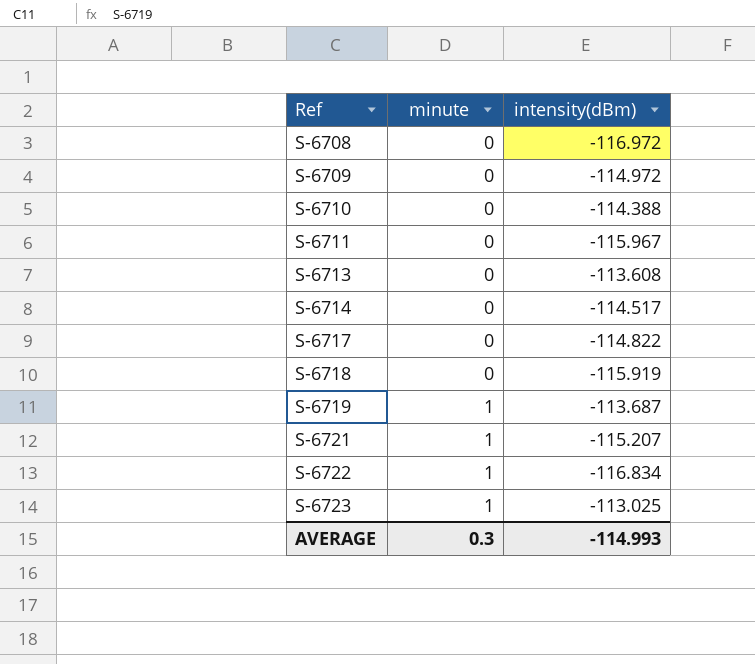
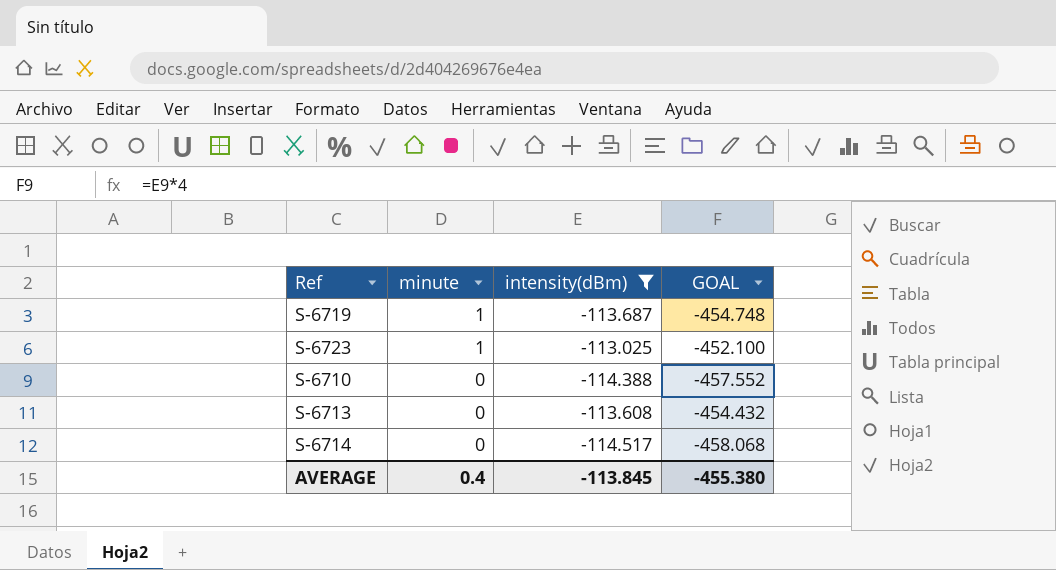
filter: none -> intensity(dBm) >= -114.517
row order: Ref ascending -> minute descending
column GOAL | formula: none -> [intensity(dBm)] * 4
AVERAGE | minute: 0.3 -> 0.4
AVERAGE | intensity(dBm): -114.993 -> -113.845

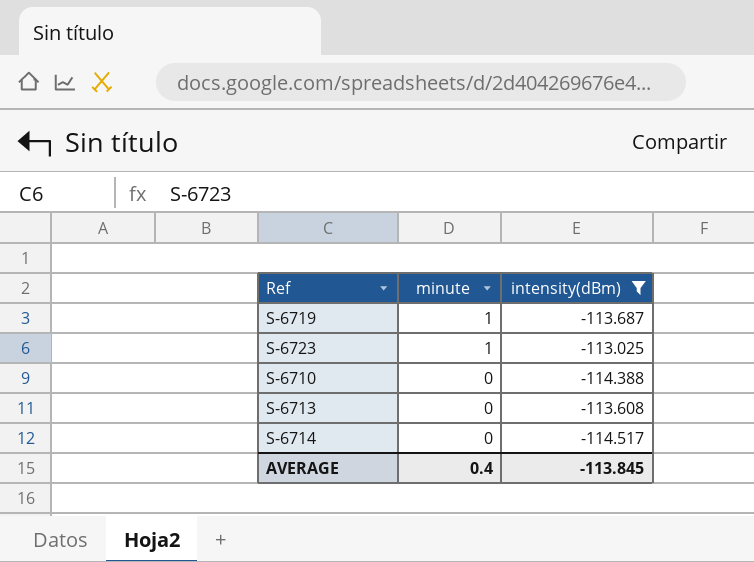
column GOAL | formula: [intensity(dBm)] * 4 -> none

